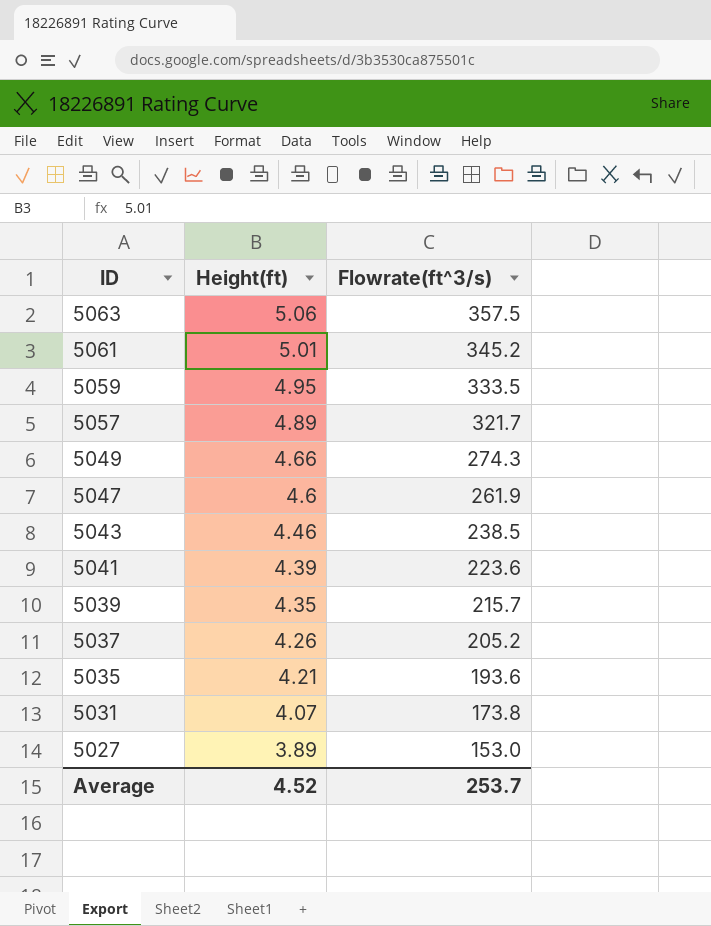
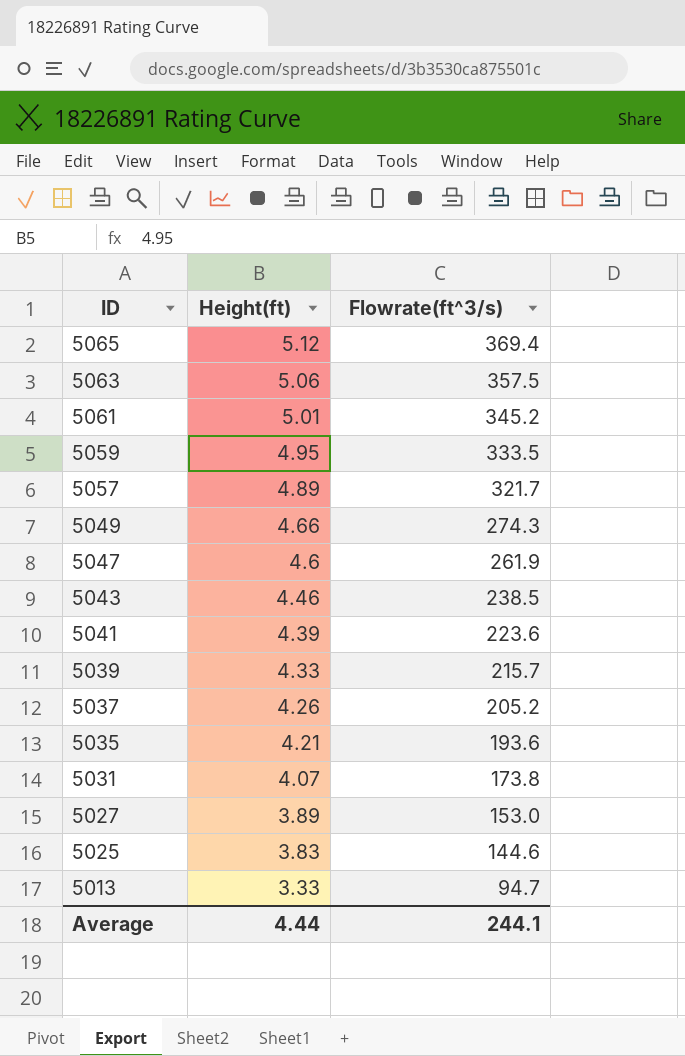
row 5065: none -> 5.12 | 369.4
5039 | Height(ft): 4.35 -> 4.33
row 5025: none -> 3.83 | 144.6
row 5013: none -> 3.33 | 94.7
Average | Height(ft): 4.52 -> 4.44
Average | Flowrate(ft^3/s): 253.7 -> 244.1

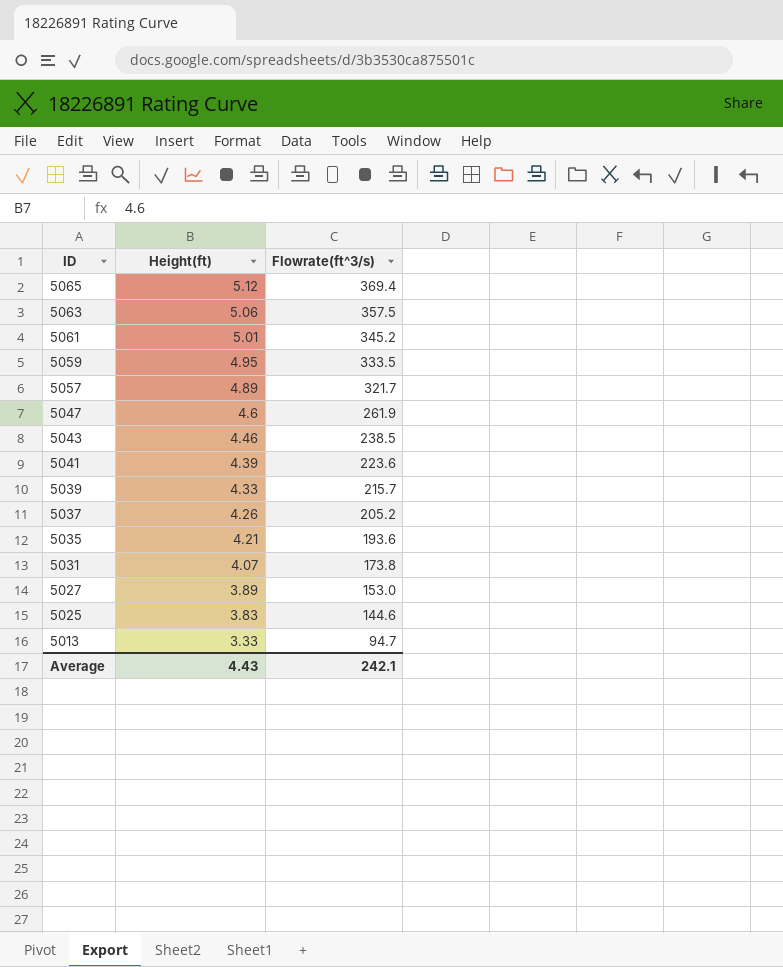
row 5049: 4.66 | 274.3 -> none
Average | Height(ft): 4.44 -> 4.43
Average | Flowrate(ft^3/s): 244.1 -> 242.1

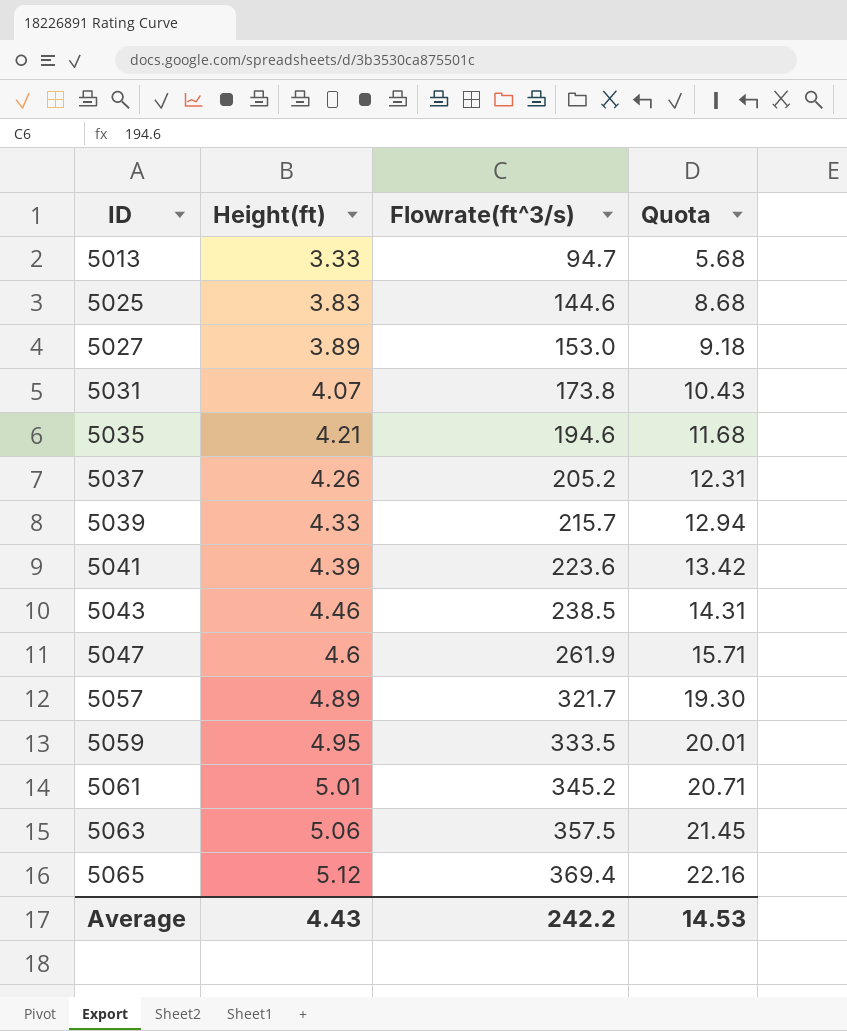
row order: ID descending -> ID ascending
column Quota | formula: none -> [Flowrate(ft^3/s)] * 0.06
5035 | Flowrate(ft^3/s): 193.6 -> 194.6
Average | Flowrate(ft^3/s): 242.1 -> 242.2

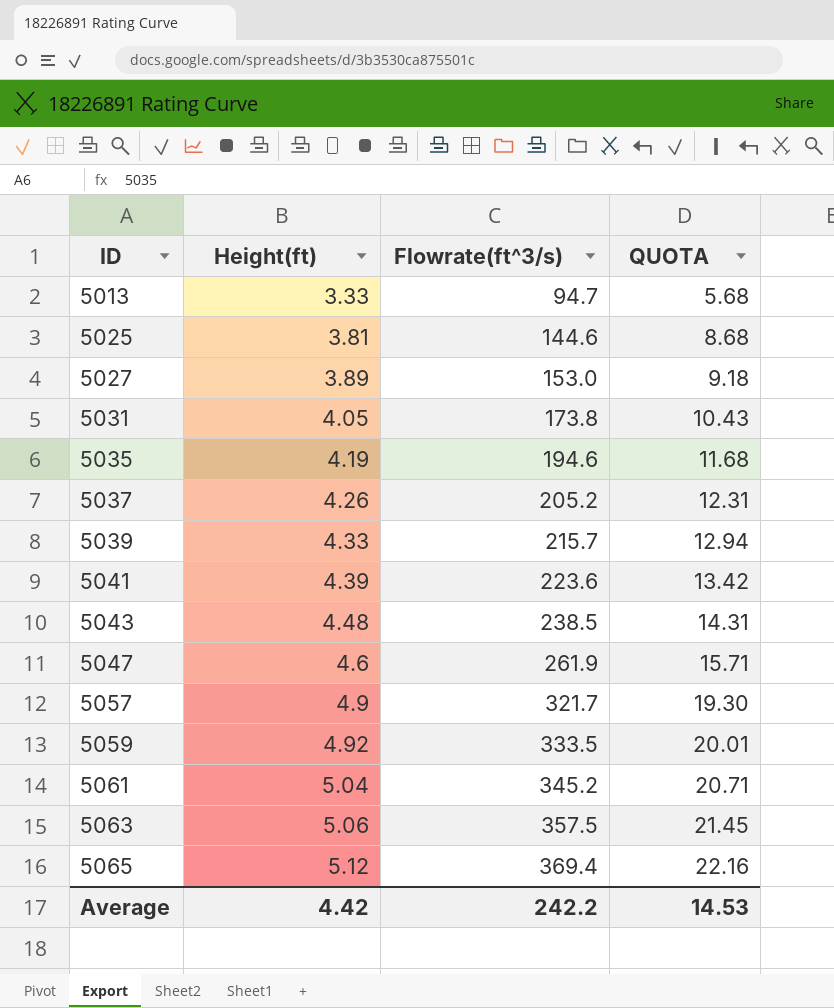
column name: Quota -> QUOTA
5025 | Height(ft): 3.83 -> 3.81
5031 | Height(ft): 4.07 -> 4.05
5035 | Height(ft): 4.21 -> 4.19
5043 | Height(ft): 4.46 -> 4.48
5057 | Height(ft): 4.89 -> 4.9
5059 | Height(ft): 4.95 -> 4.92
5061 | Height(ft): 5.01 -> 5.04
Average | Height(ft): 4.43 -> 4.42

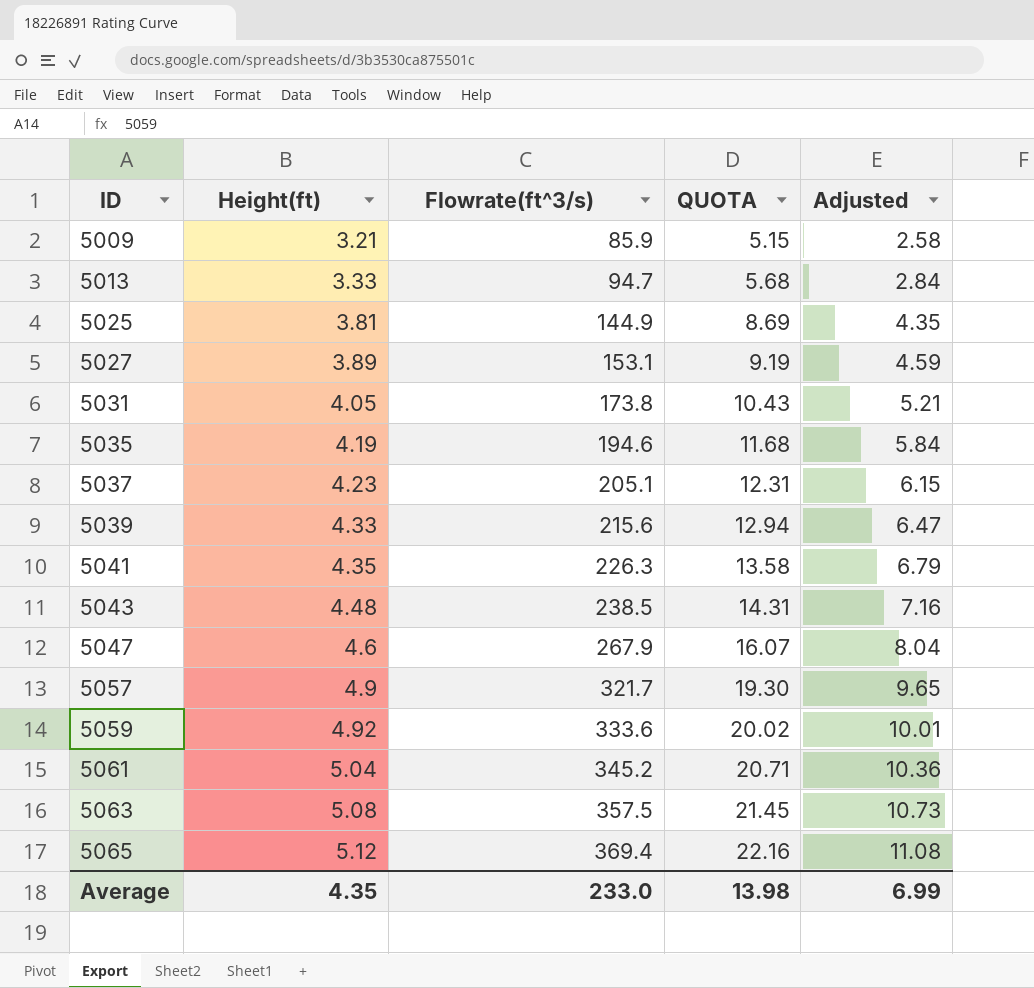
column Adjusted | formula: none -> [Flowrate(ft^3/s)] * 0.03
row 5009: none -> 3.21 | 85.9 | 5.15 | 2.58
5025 | Flowrate(ft^3/s): 144.6 -> 144.9
5025 | QUOTA: 8.68 -> 8.69
5027 | Flowrate(ft^3/s): 153.0 -> 153.1
5027 | QUOTA: 9.18 -> 9.19
5037 | Height(ft): 4.26 -> 4.23
5037 | Flowrate(ft^3/s): 205.2 -> 205.1
5039 | Flowrate(ft^3/s): 215.7 -> 215.6
5041 | Height(ft): 4.39 -> 4.35
5041 | Flowrate(ft^3/s): 223.6 -> 226.3
5041 | QUOTA: 13.42 -> 13.58
5047 | Flowrate(ft^3/s): 261.9 -> 267.9
5047 | QUOTA: 15.71 -> 16.07
5059 | Flowrate(ft^3/s): 333.5 -> 333.6
5059 | QUOTA: 20.01 -> 20.02
5063 | Height(ft): 5.06 -> 5.08
Average | Height(ft): 4.42 -> 4.35
Average | Flowrate(ft^3/s): 242.2 -> 233.0
Average | QUOTA: 14.53 -> 13.98

